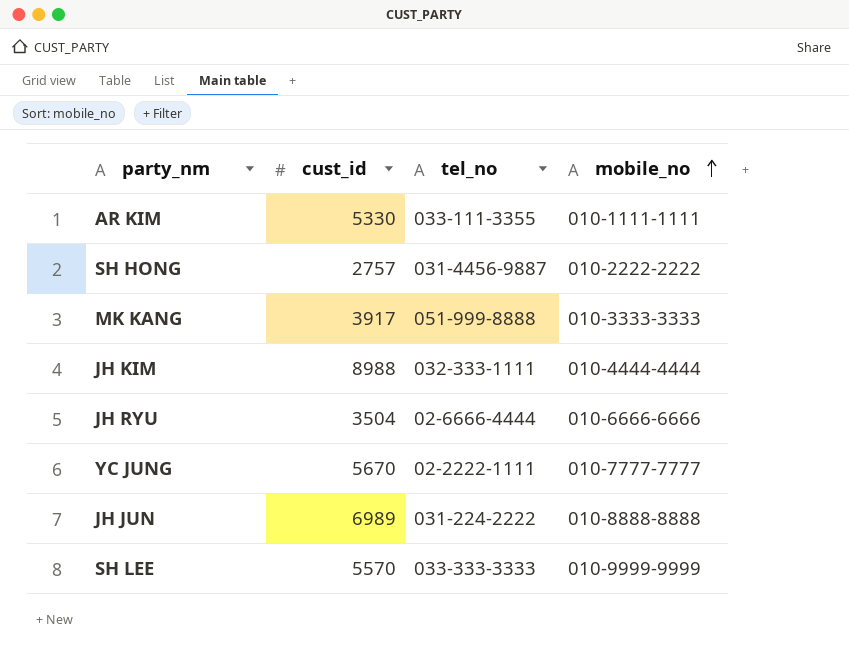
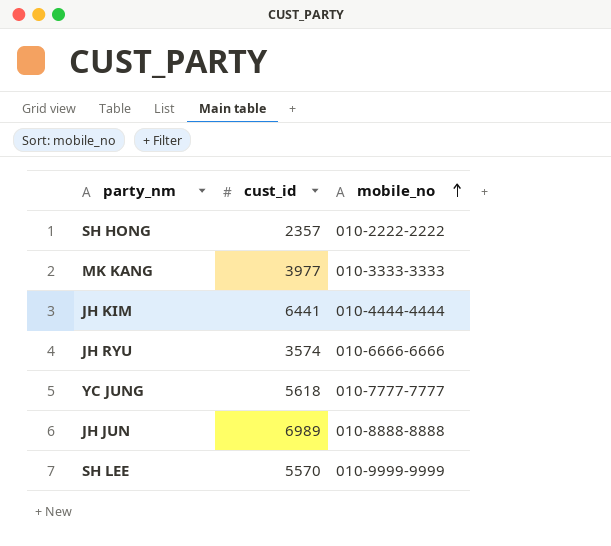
column tel_no | position: 3 -> none
row AR KIM: 5330 | 033-111-3355 | 010-1111-1111 -> none
SH HONG | cust_id: 2757 -> 2357
MK KANG | cust_id: 3917 -> 3977
JH KIM | cust_id: 8988 -> 6441
JH RYU | cust_id: 3504 -> 3574
YC JUNG | cust_id: 5670 -> 5618

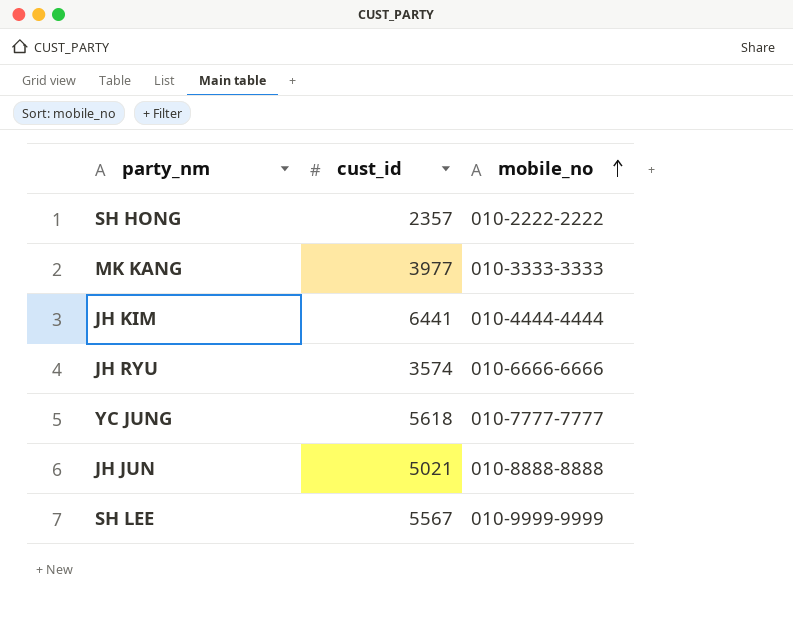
JH JUN | cust_id: 6989 -> 5021
SH LEE | cust_id: 5570 -> 5567

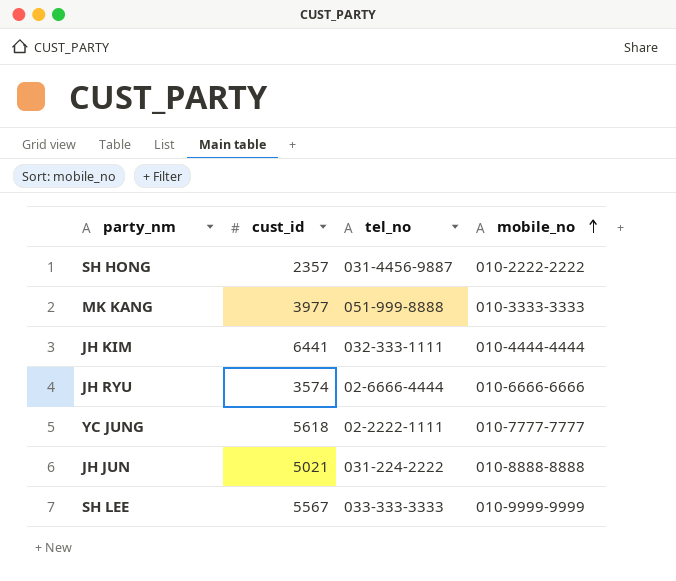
column tel_no | position: none -> 3

